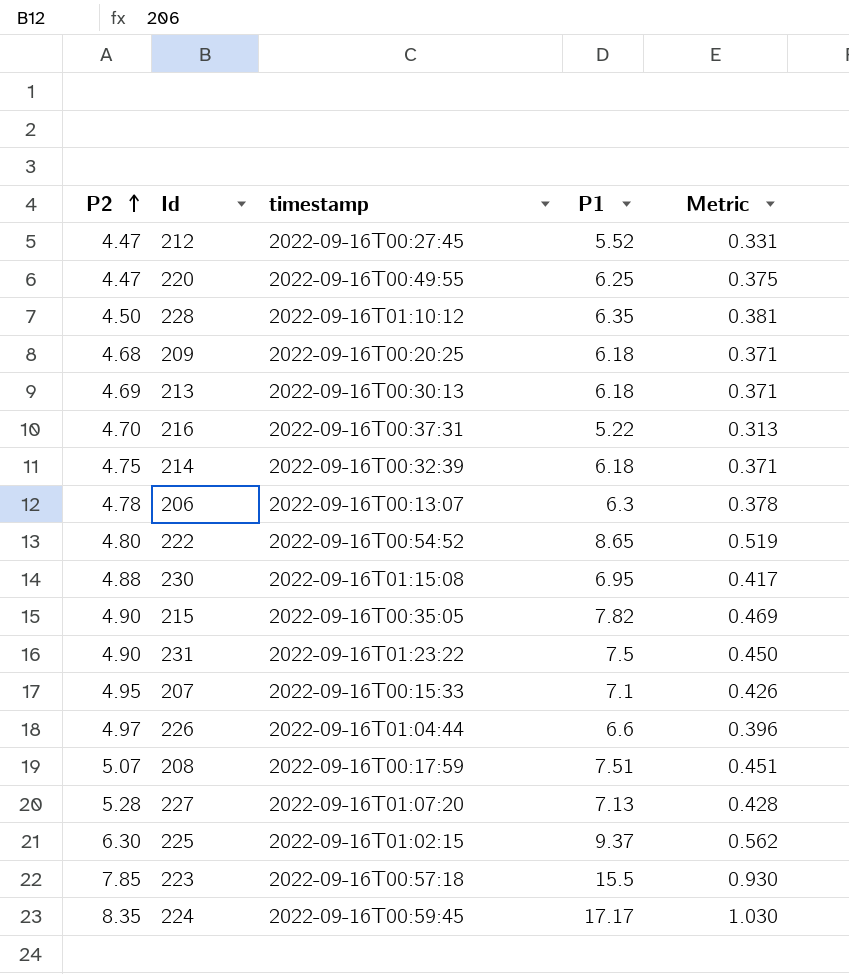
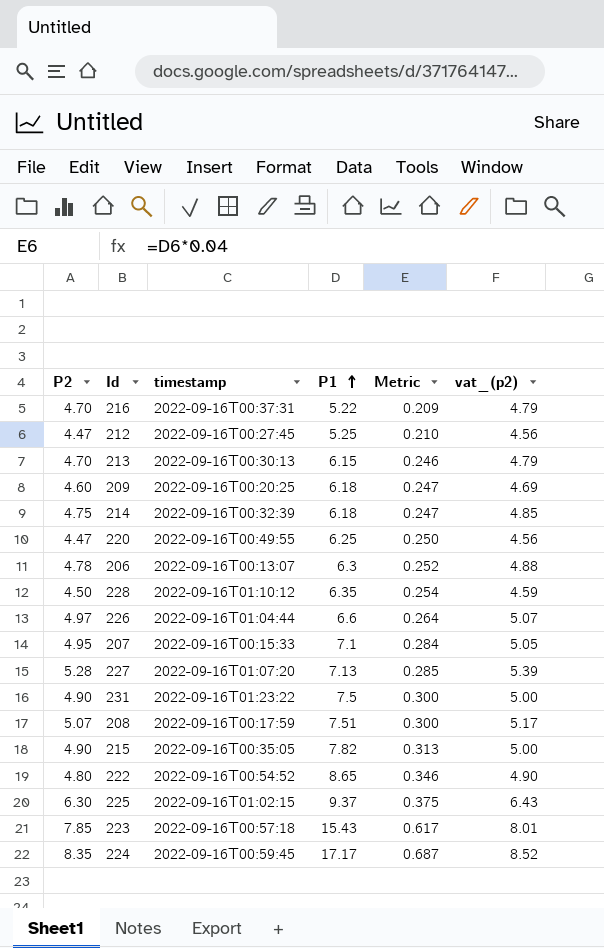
row order: P2 ascending -> P1 ascending
column Metric | formula: [P1] * 0.06 -> [P1] * 0.04
column vat_(p2) | formula: none -> [P2] * 1.02
row 230: 4.88 | 2022-09-16T01:15:08 | 6.95 | 0.417 -> none
212 | P1: 5.52 -> 5.25
213 | P2: 4.69 -> 4.70
213 | P1: 6.18 -> 6.15
209 | P2: 4.68 -> 4.60
223 | P1: 15.5 -> 15.43

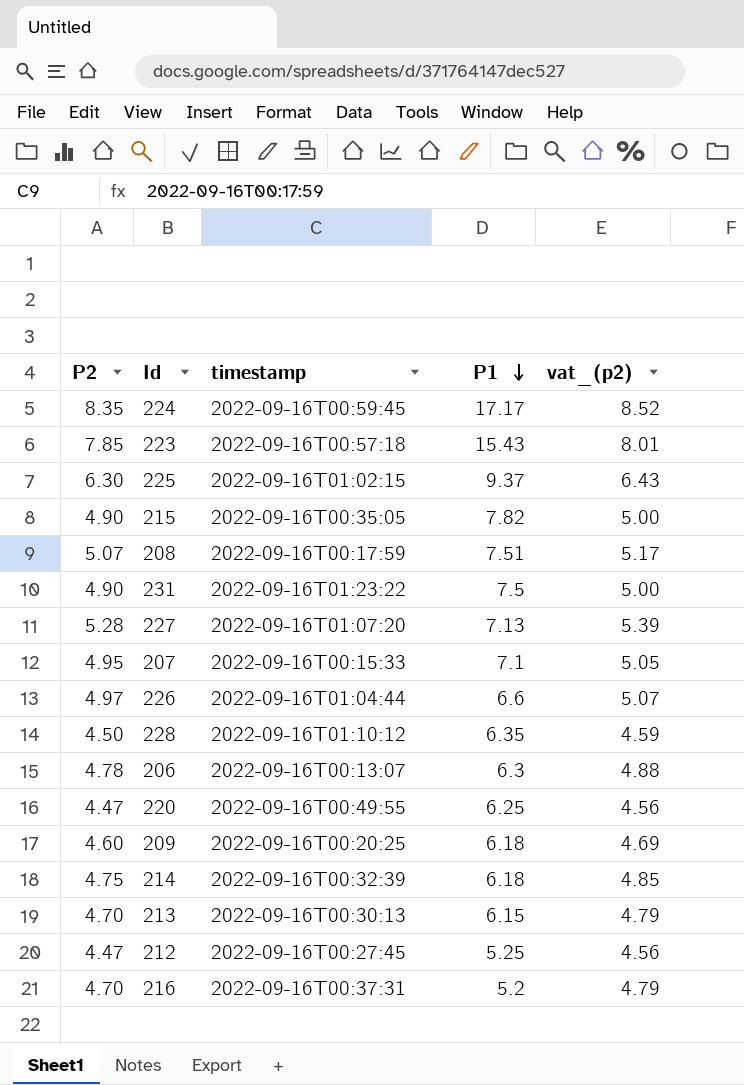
row order: P1 ascending -> P1 descending
column Metric | formula: [P1] * 0.04 -> none
row 222: 4.80 | 2022-09-16T00:54:52 | 8.65 | 0.346 | 4.90 -> none
216 | P1: 5.22 -> 5.2

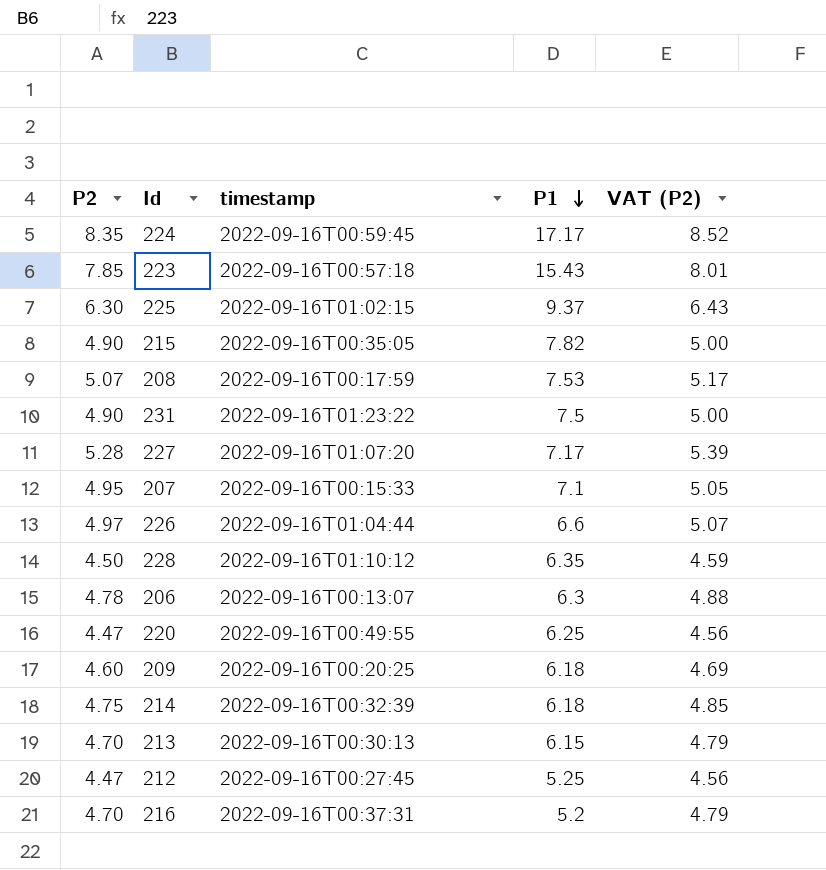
column name: vat_(p2) -> VAT (P2)
208 | P1: 7.51 -> 7.53
227 | P1: 7.13 -> 7.17

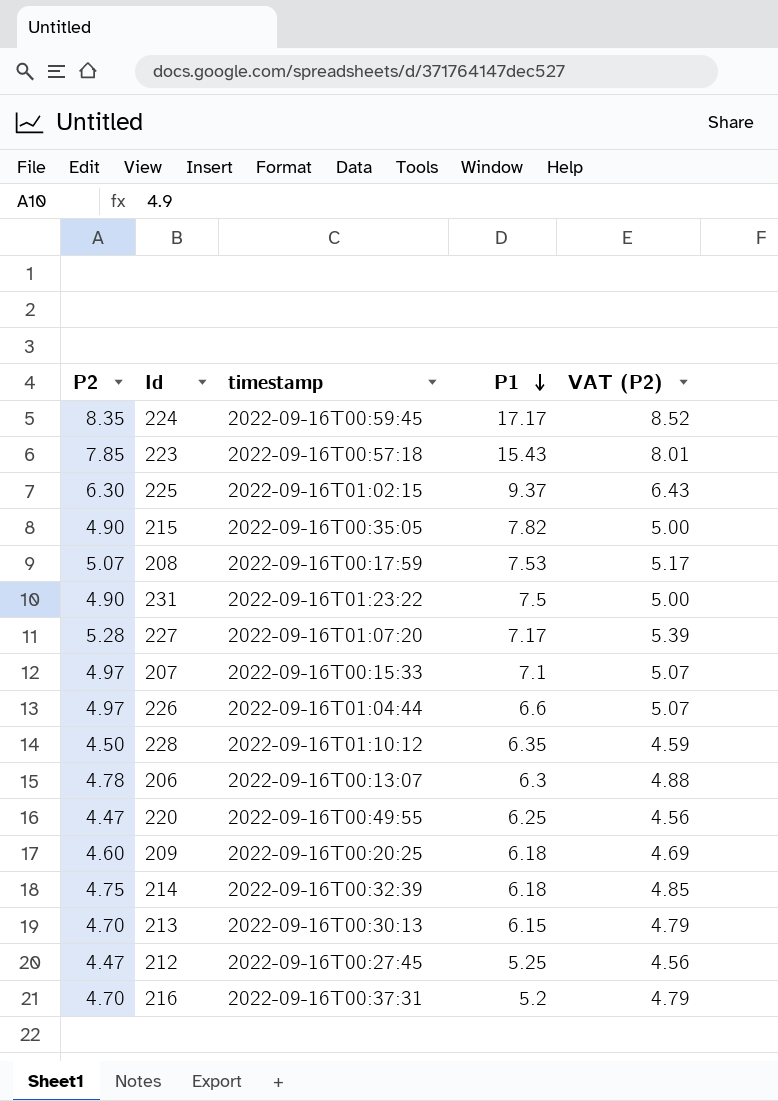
207 | P2: 4.95 -> 4.97
207 | VAT (P2): 5.05 -> 5.07

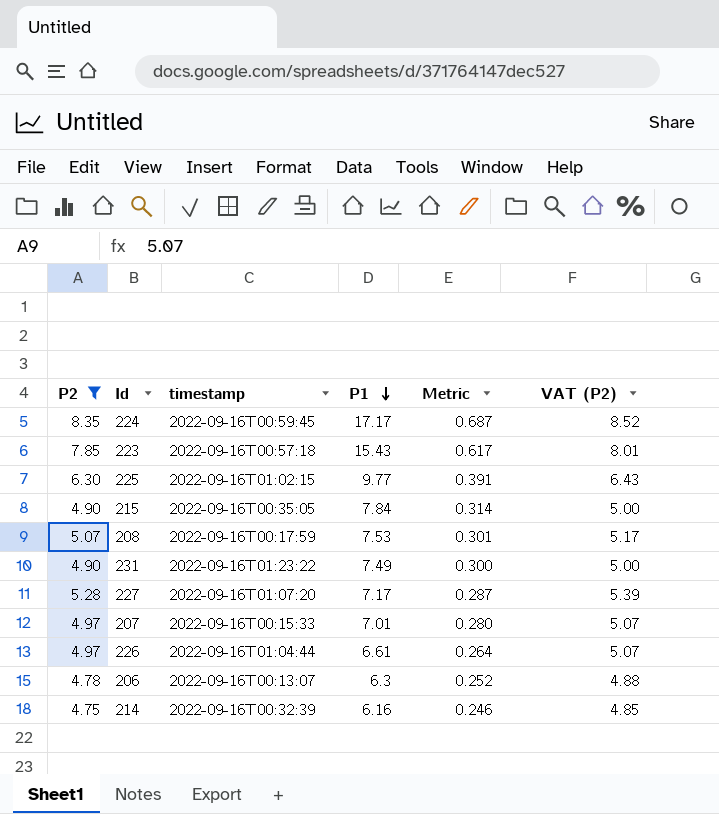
filter: none -> P2 >= 4.75
column Metric | formula: none -> [P1] * 0.04
225 | P1: 9.37 -> 9.77
215 | P1: 7.82 -> 7.84
231 | P1: 7.5 -> 7.49
207 | P1: 7.1 -> 7.01
226 | P1: 6.6 -> 6.61
214 | P1: 6.18 -> 6.16

